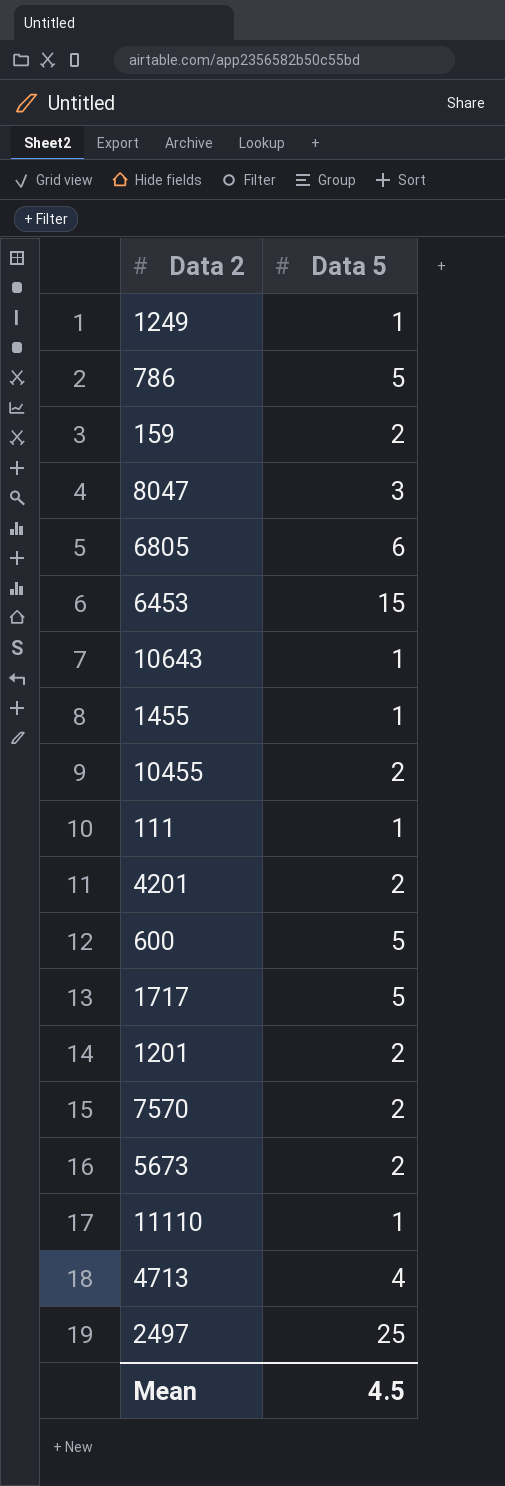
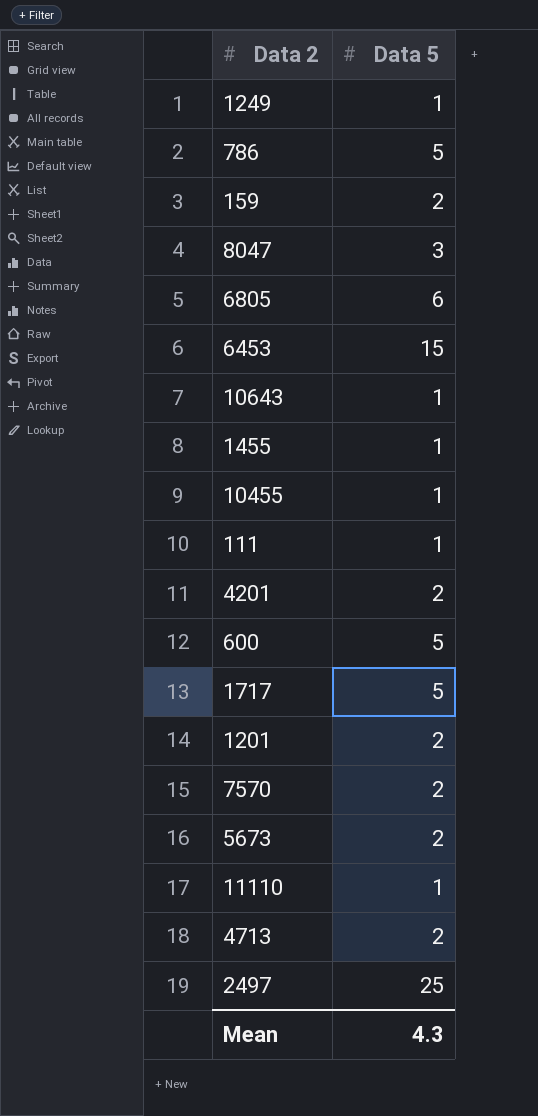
10455 | Data 5: 2 -> 1
4713 | Data 5: 4 -> 2
Mean | Data 5: 4.5 -> 4.3

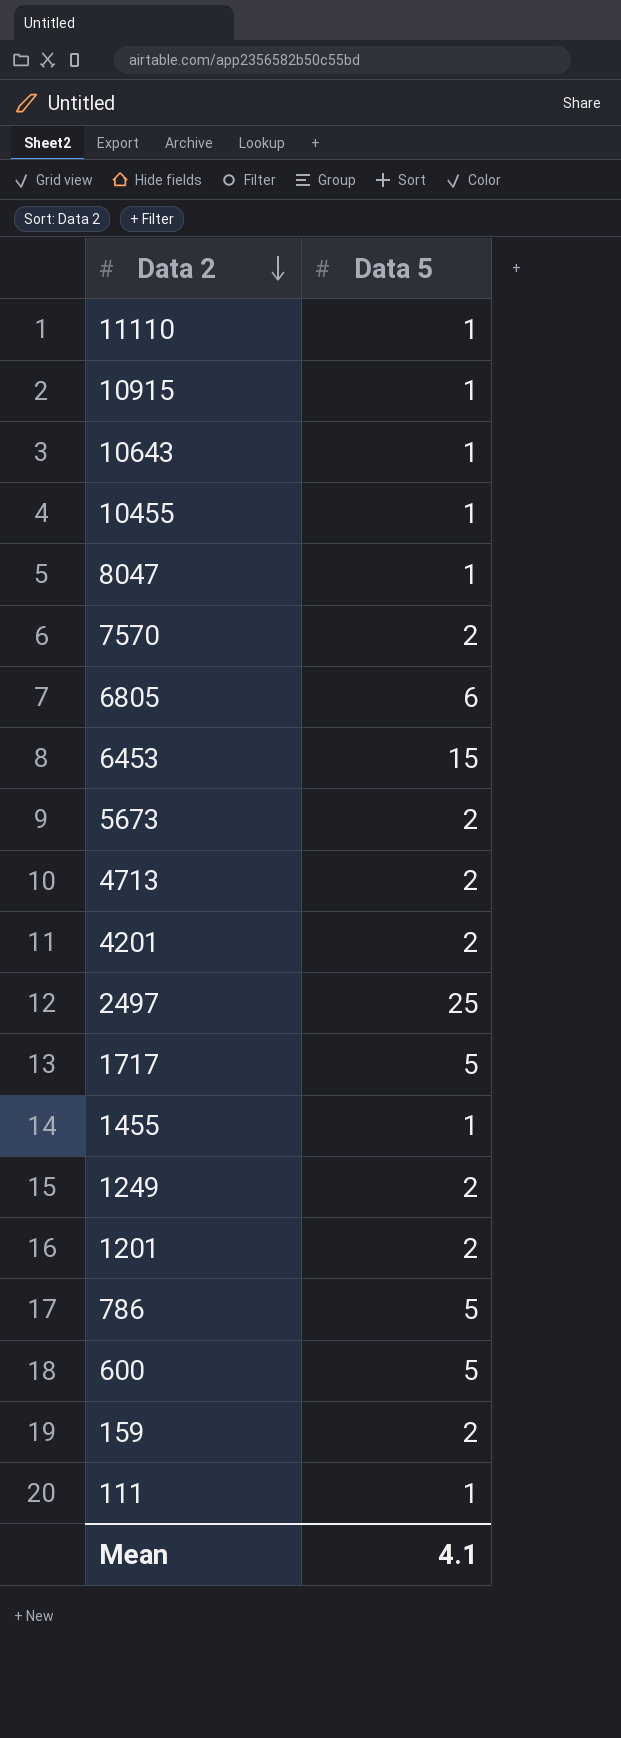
row order: none -> Data 2 descending
row 10915: none -> 1
8047 | Data 5: 3 -> 1
1249 | Data 5: 1 -> 2
Mean | Data 5: 4.3 -> 4.1

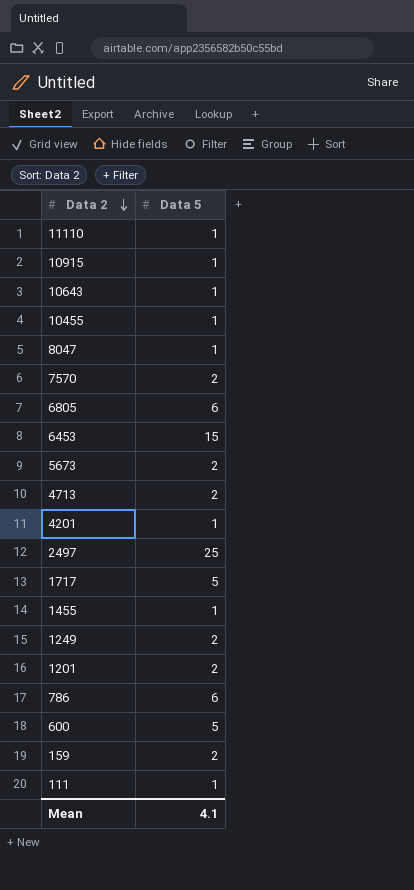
4201 | Data 5: 2 -> 1
786 | Data 5: 5 -> 6

